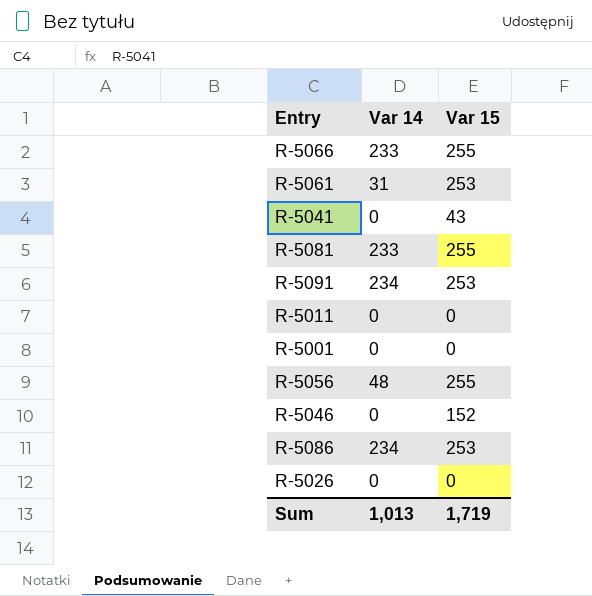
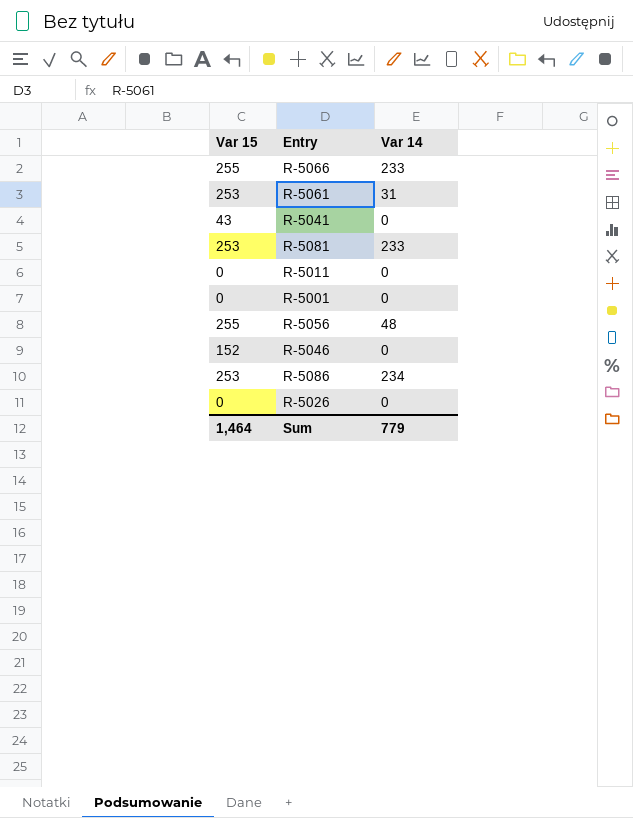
column Var 15 | position: 3 -> 1
row R-5091: 234 | 253 -> none
R-5081 | Var 15: 255 -> 253
Sum | Var 15: 1,719 -> 1,464
Sum | Var 14: 1,013 -> 779

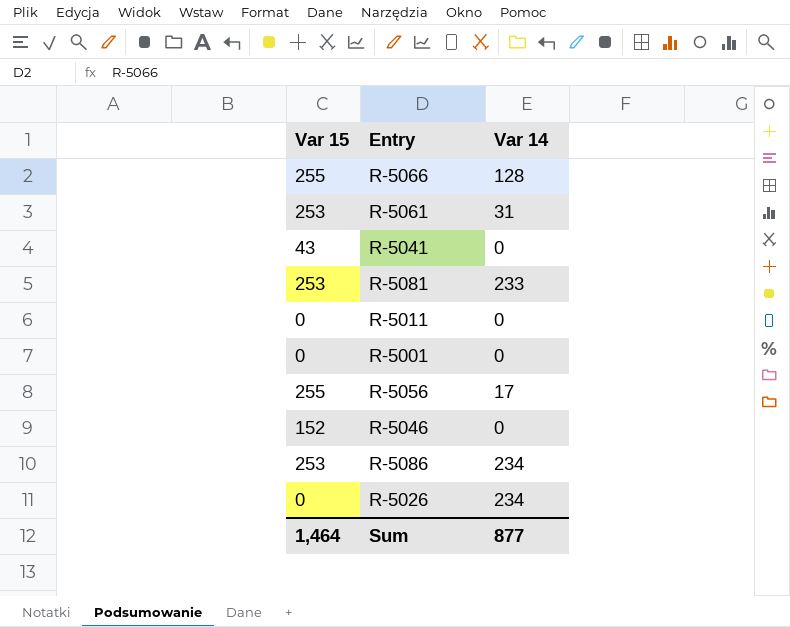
R-5066 | Var 14: 233 -> 128
R-5056 | Var 14: 48 -> 17
R-5026 | Var 14: 0 -> 234
Sum | Var 14: 779 -> 877

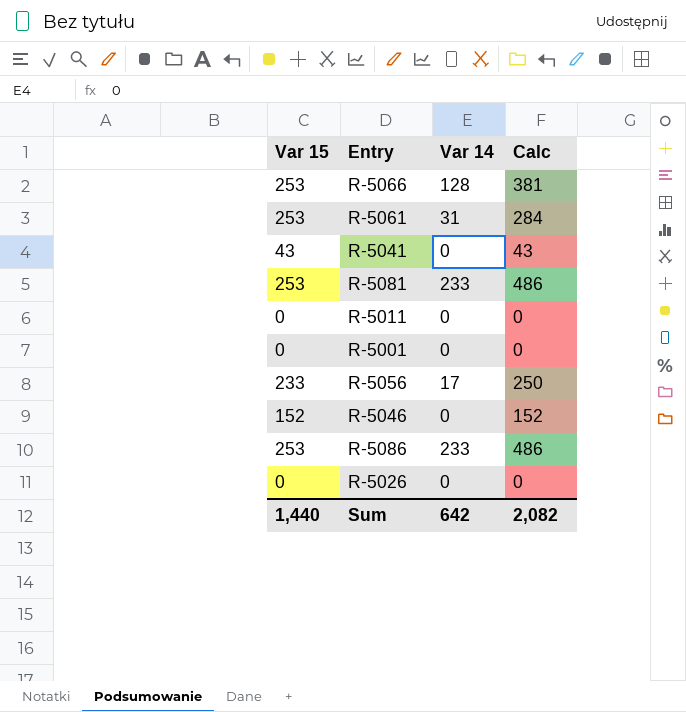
column Calc | formula: none -> [Var 15] + [Var 14]
R-5066 | Var 15: 255 -> 253
R-5056 | Var 15: 255 -> 233
R-5086 | Var 14: 234 -> 233
R-5026 | Var 14: 234 -> 0
Sum | Var 15: 1,464 -> 1,440
Sum | Var 14: 877 -> 642

